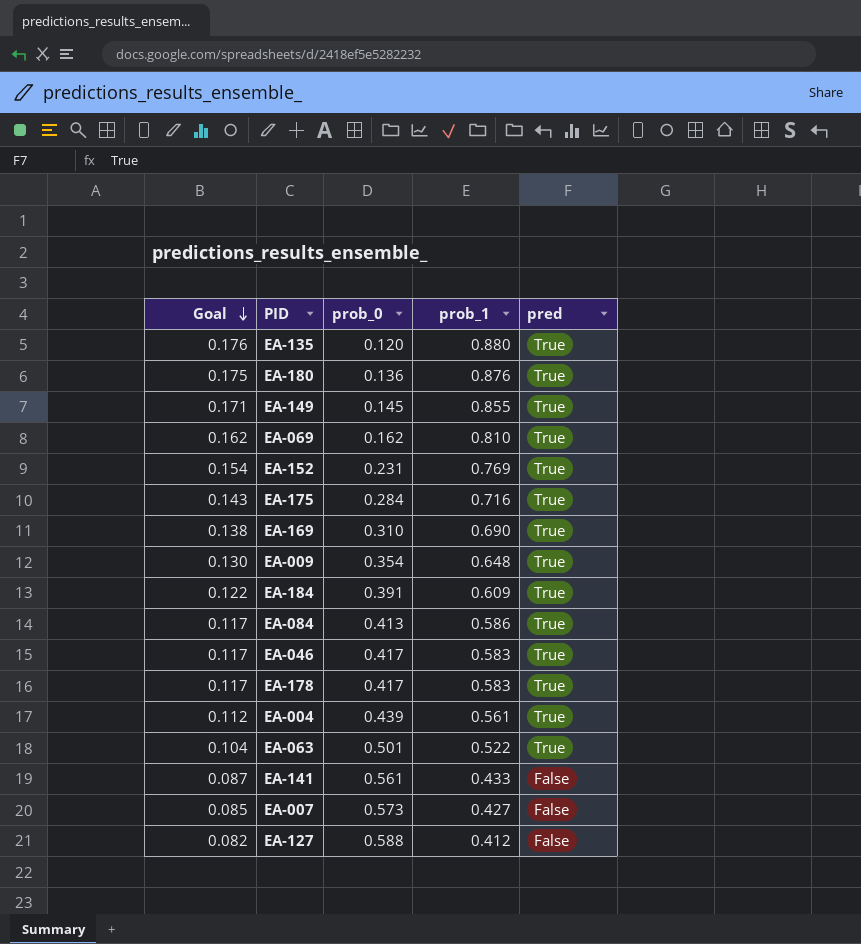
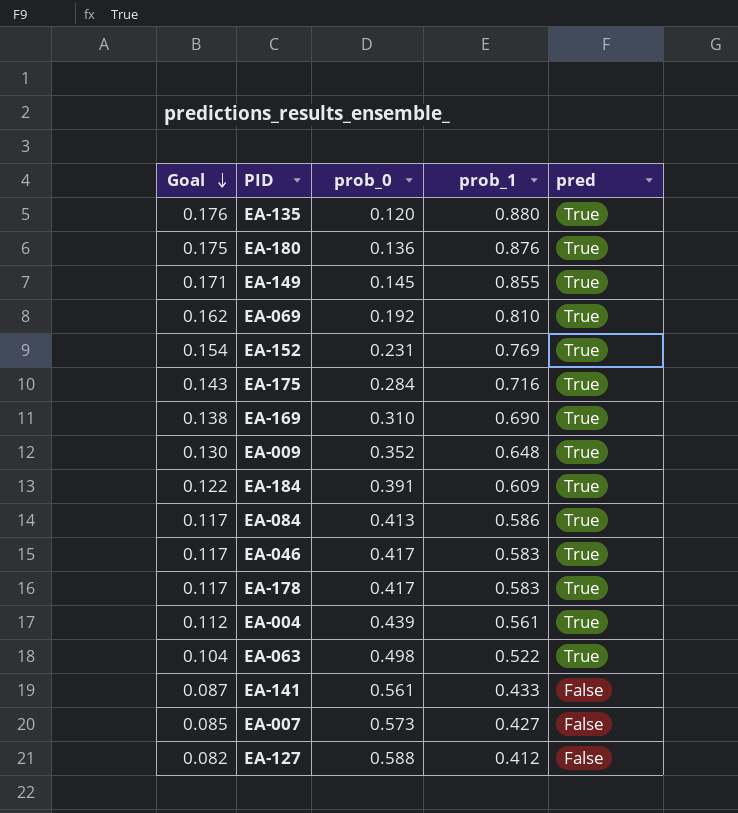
EA-069 | prob_0: 0.162 -> 0.192
EA-009 | prob_0: 0.354 -> 0.352
EA-063 | prob_0: 0.501 -> 0.498

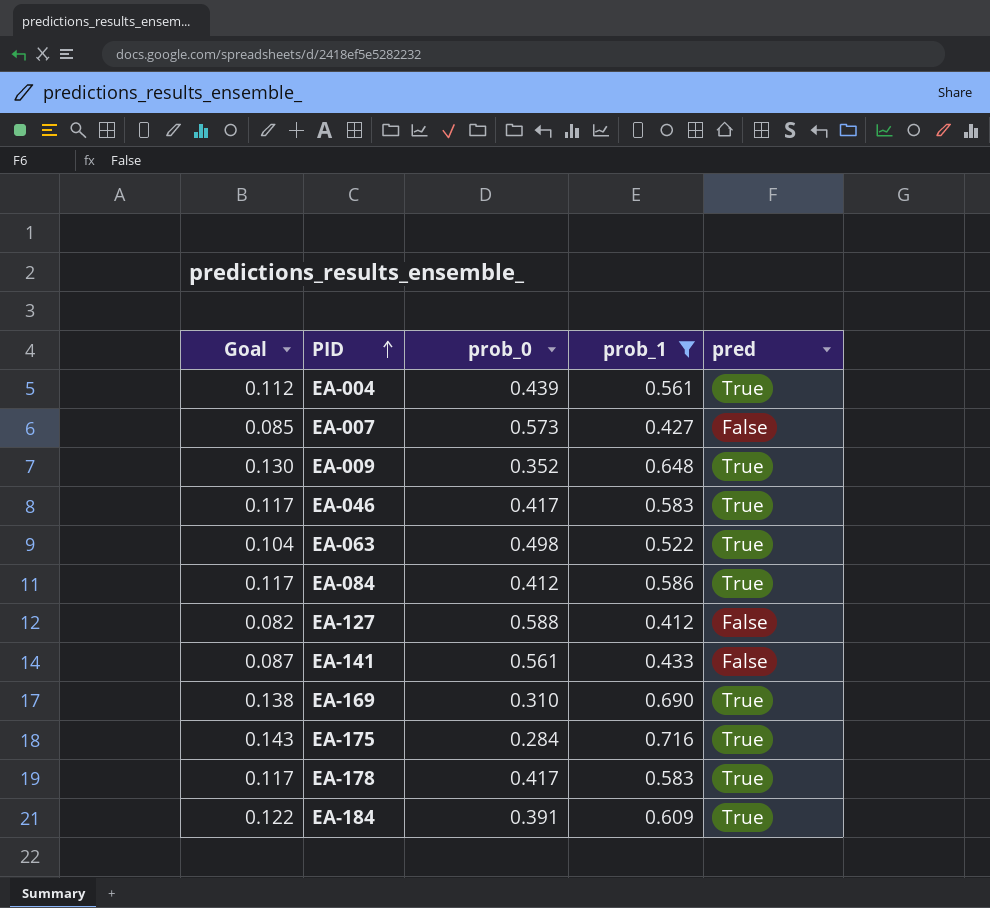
filter: none -> prob_1 <= 0.716
row order: Goal descending -> PID ascending
EA-084 | prob_0: 0.413 -> 0.412

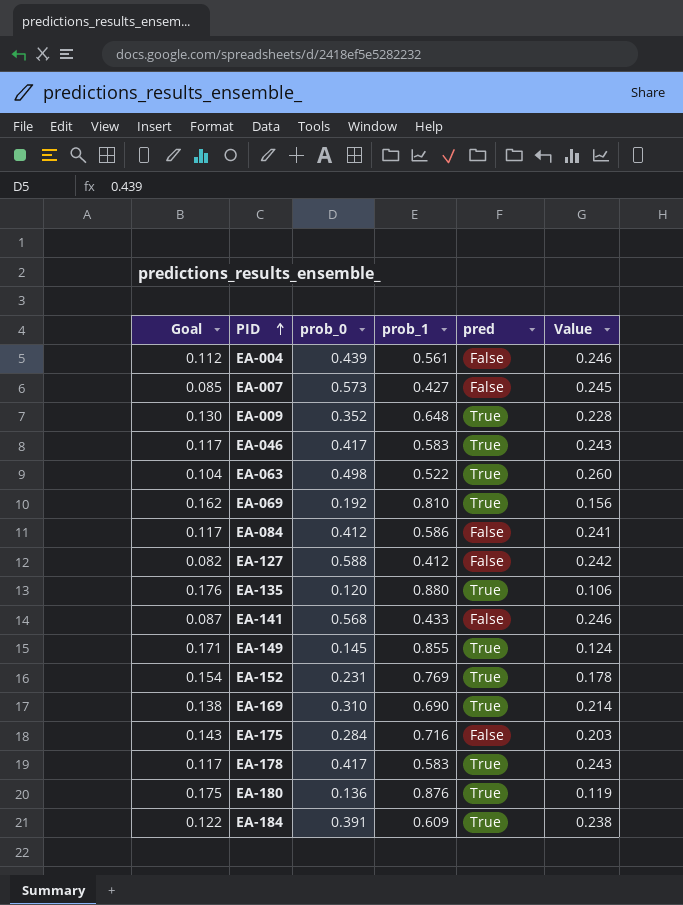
filter: prob_1 <= 0.716 -> none
column Value | formula: none -> [prob_0] * [prob_1]
EA-004 | pred: True -> False
EA-084 | pred: True -> False
EA-141 | prob_0: 0.561 -> 0.568
EA-175 | pred: True -> False

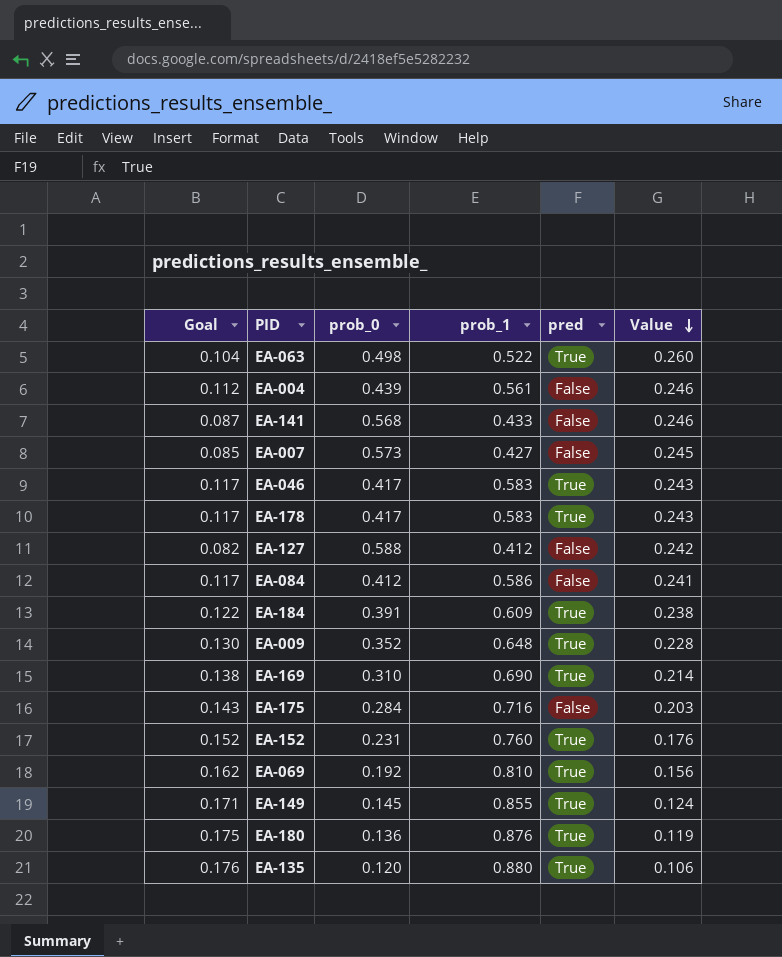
row order: PID ascending -> Value descending
EA-152 | Goal: 0.154 -> 0.152
EA-152 | prob_1: 0.769 -> 0.760
EA-152 | Value: 0.178 -> 0.176

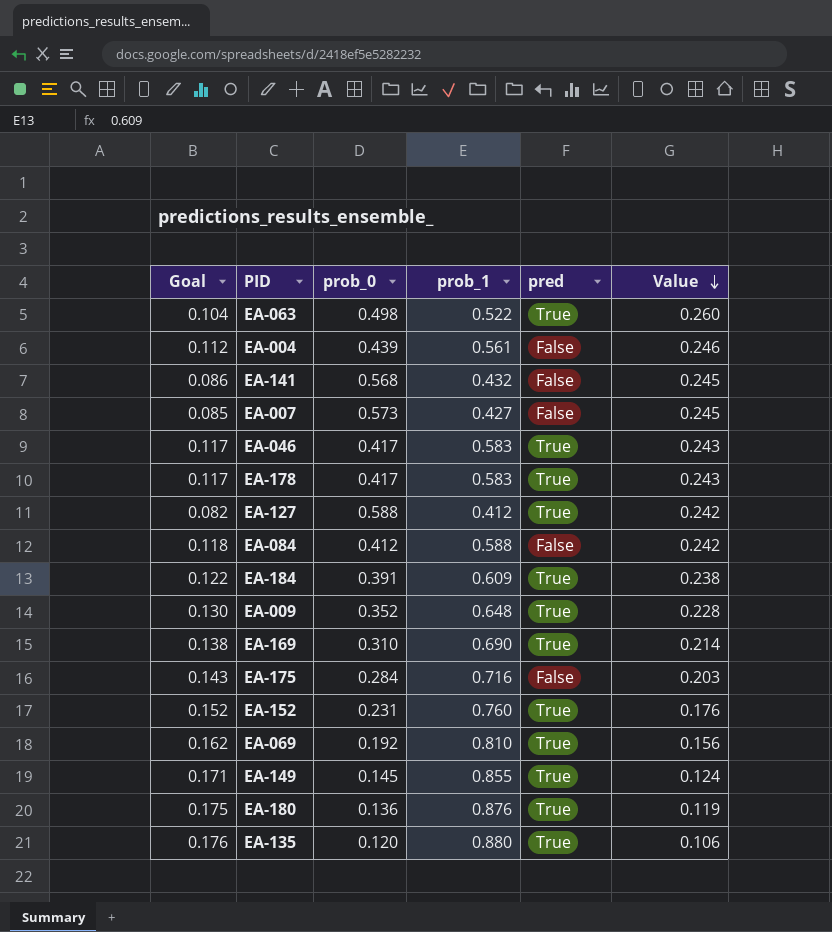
EA-141 | Goal: 0.087 -> 0.086
EA-141 | prob_1: 0.433 -> 0.432
EA-141 | Value: 0.246 -> 0.245
EA-127 | pred: False -> True
EA-084 | Goal: 0.117 -> 0.118
EA-084 | prob_1: 0.586 -> 0.588
EA-084 | Value: 0.241 -> 0.242

